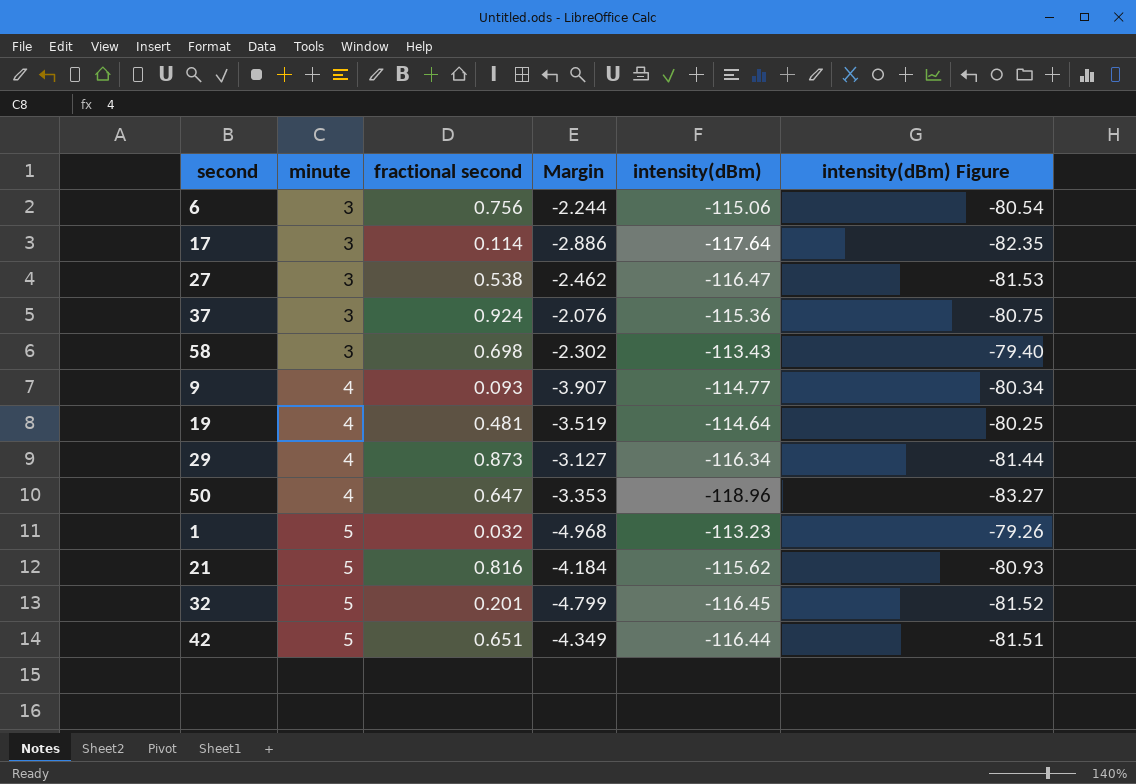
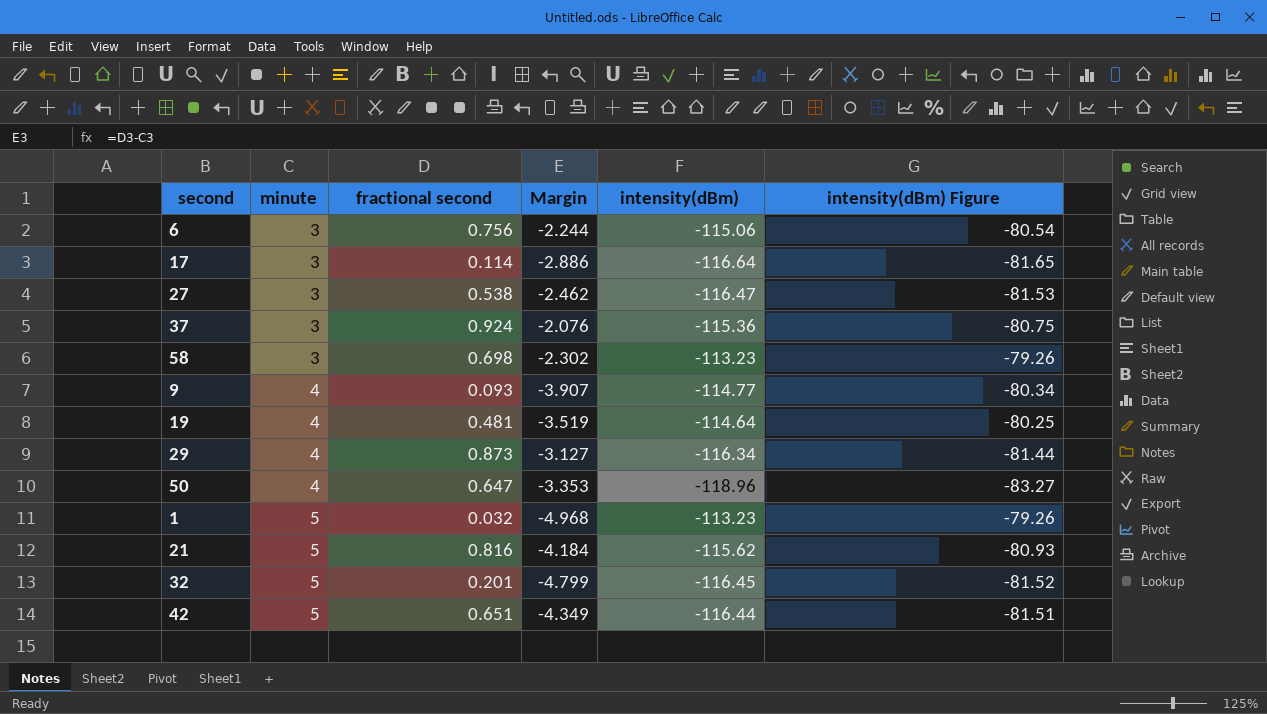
17 | intensity(dBm): -117.64 -> -116.64
17 | intensity(dBm) Figure: -82.35 -> -81.65
58 | intensity(dBm): -113.43 -> -113.23
58 | intensity(dBm) Figure: -79.40 -> -79.26

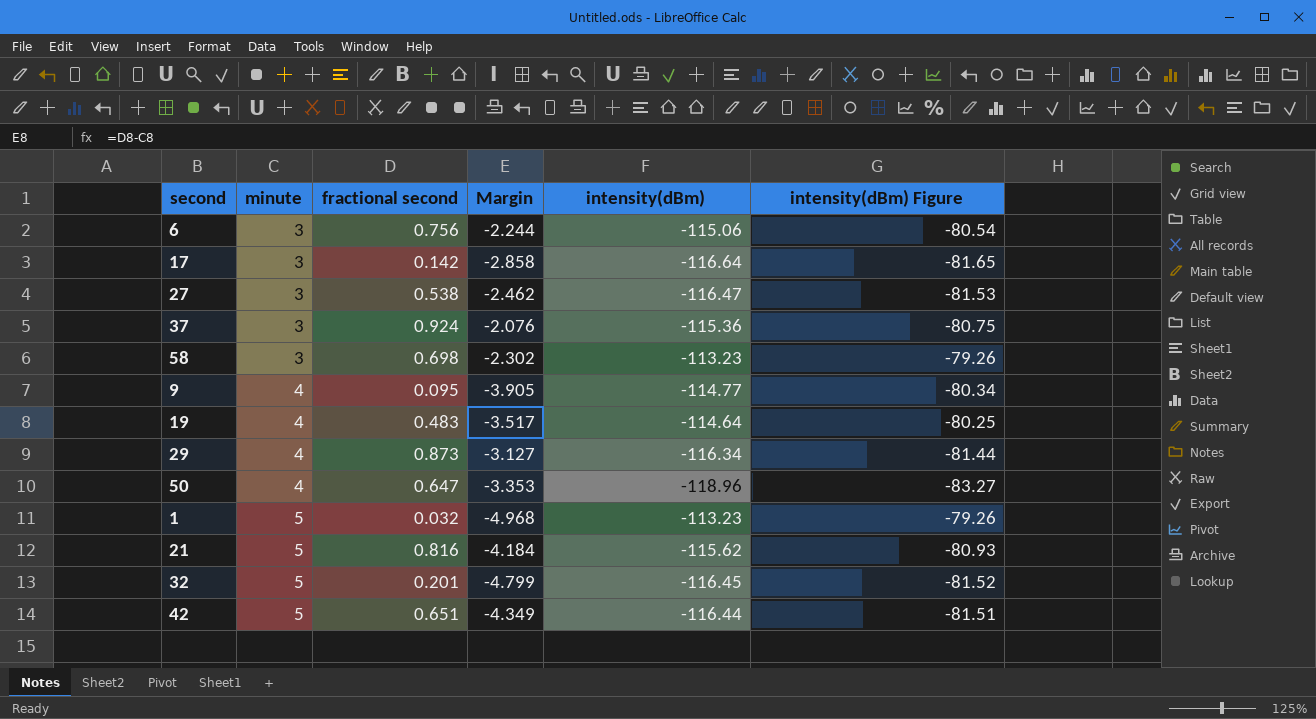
17 | fractional second: 0.114 -> 0.142
17 | Margin: -2.886 -> -2.858
9 | fractional second: 0.093 -> 0.095
9 | Margin: -3.907 -> -3.905
19 | fractional second: 0.481 -> 0.483
19 | Margin: -3.519 -> -3.517

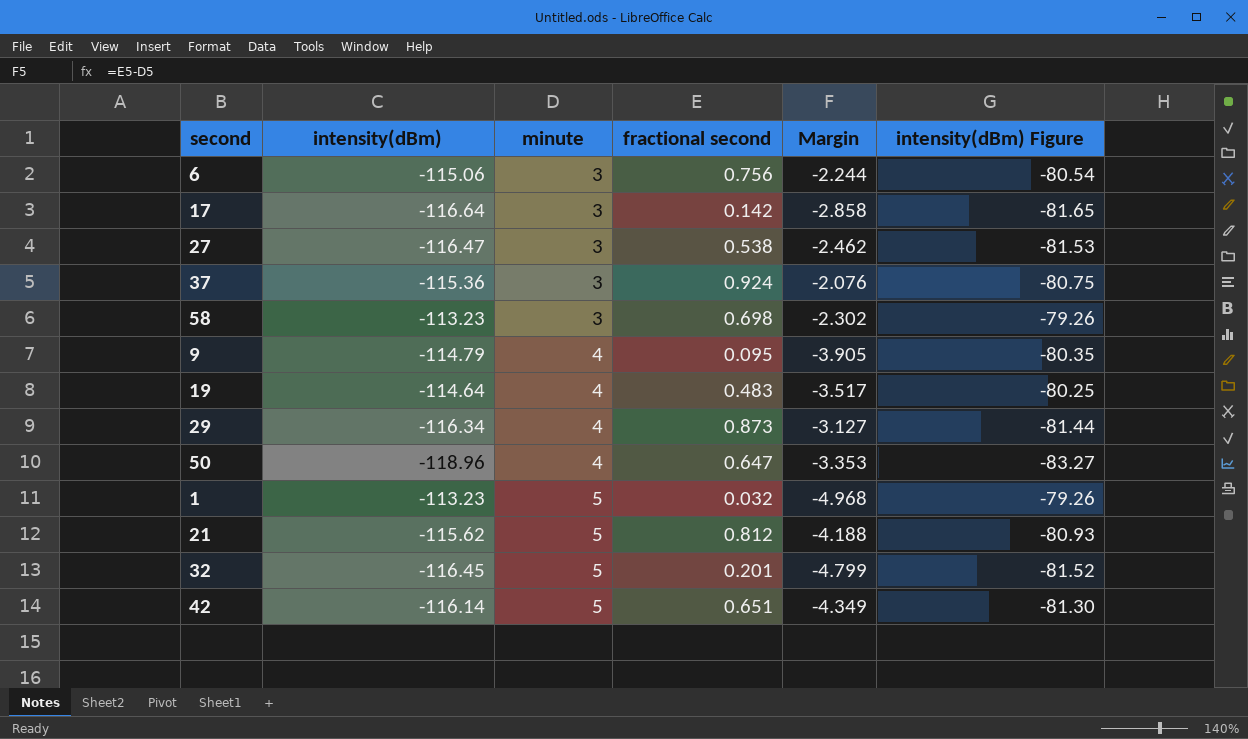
column intensity(dBm) | position: 5 -> 2
9 | intensity(dBm): -114.77 -> -114.79
9 | intensity(dBm) Figure: -80.34 -> -80.35
21 | fractional second: 0.816 -> 0.812
21 | Margin: -4.184 -> -4.188
42 | intensity(dBm): -116.44 -> -116.14
42 | intensity(dBm) Figure: -81.51 -> -81.30

